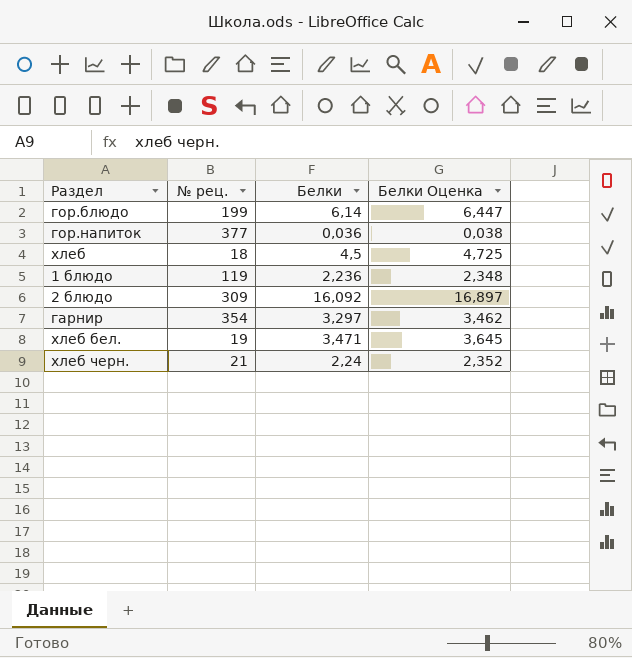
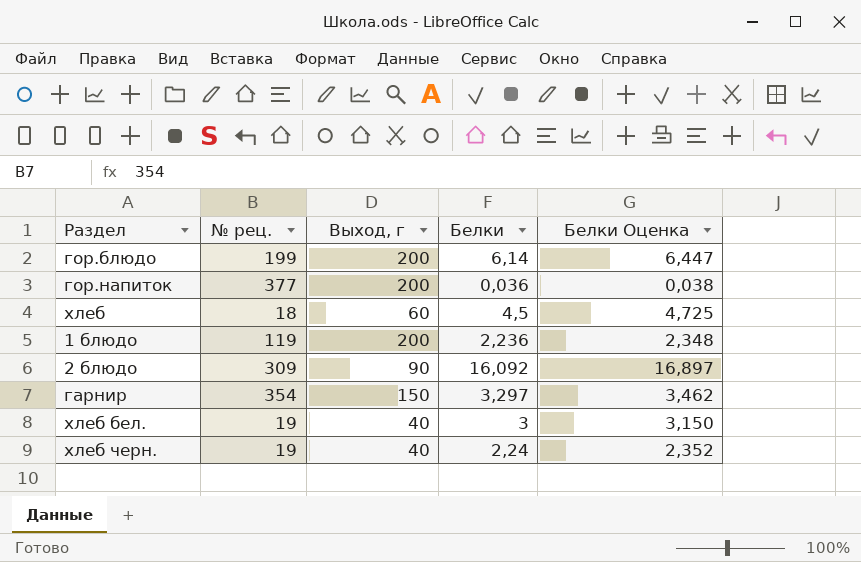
column Выход, г | position: none -> 3
хлеб бел. | Белки: 3,471 -> 3
хлеб бел. | Белки Оценка: 3,645 -> 3,150
хлеб черн. | № рец.: 21 -> 19

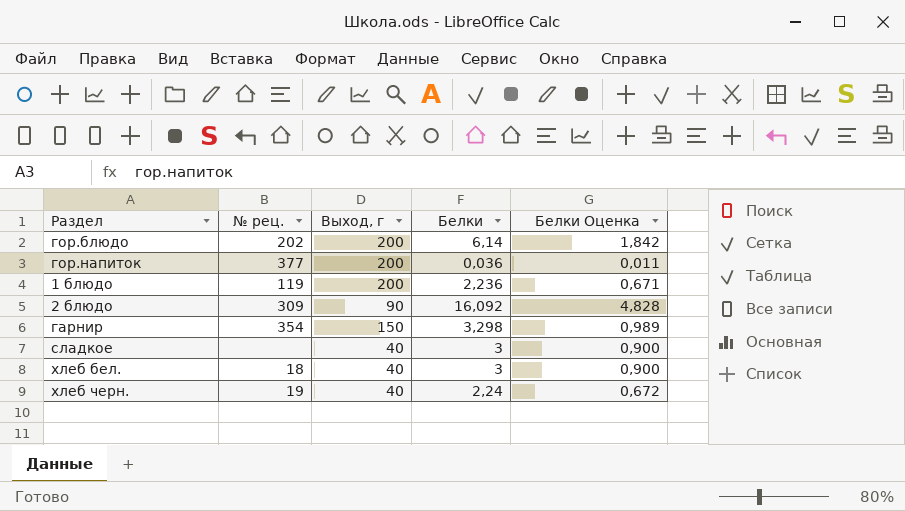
column Белки Оценка | formula: [Белки] * 1,05 -> [Белки] * 0,3
row хлеб: 18 | 60 | 4,5 | 4,725 -> none
гор.блюдо | № рец.: 199 -> 202
гарнир | Белки: 3,297 -> 3,298
row сладкое: none -> none | 40 | 3 | 0,900
хлеб бел. | № рец.: 19 -> 18

